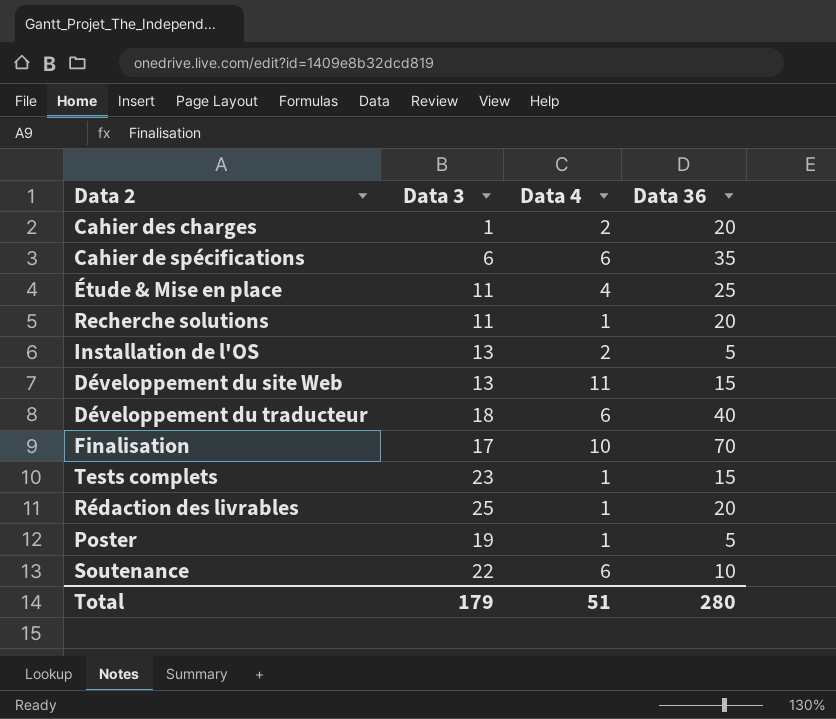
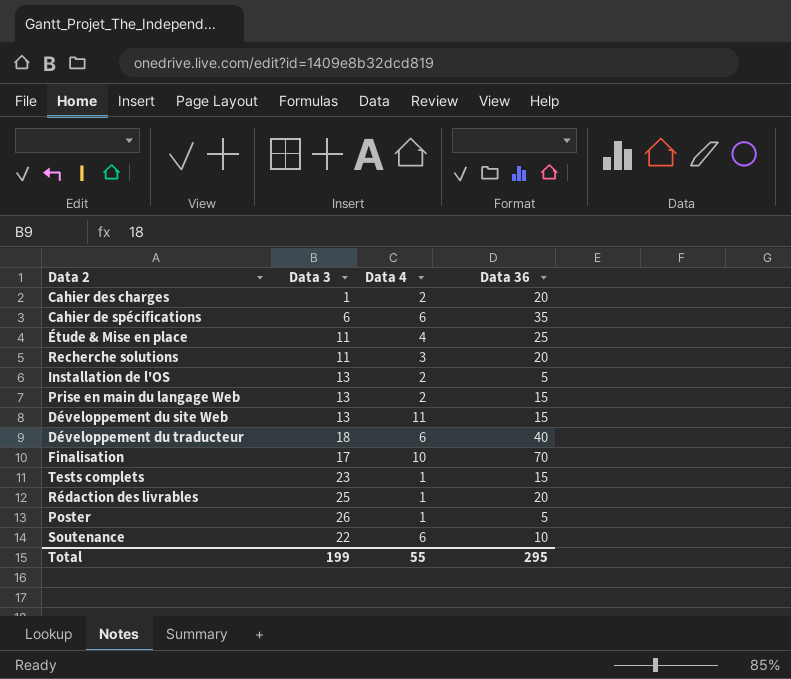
Recherche solutions | Data 4: 1 -> 3
row Prise en main du langage Web: none -> 13 | 2 | 15
Poster | Data 3: 19 -> 26
Total | Data 3: 179 -> 199
Total | Data 4: 51 -> 55
Total | Data 36: 280 -> 295

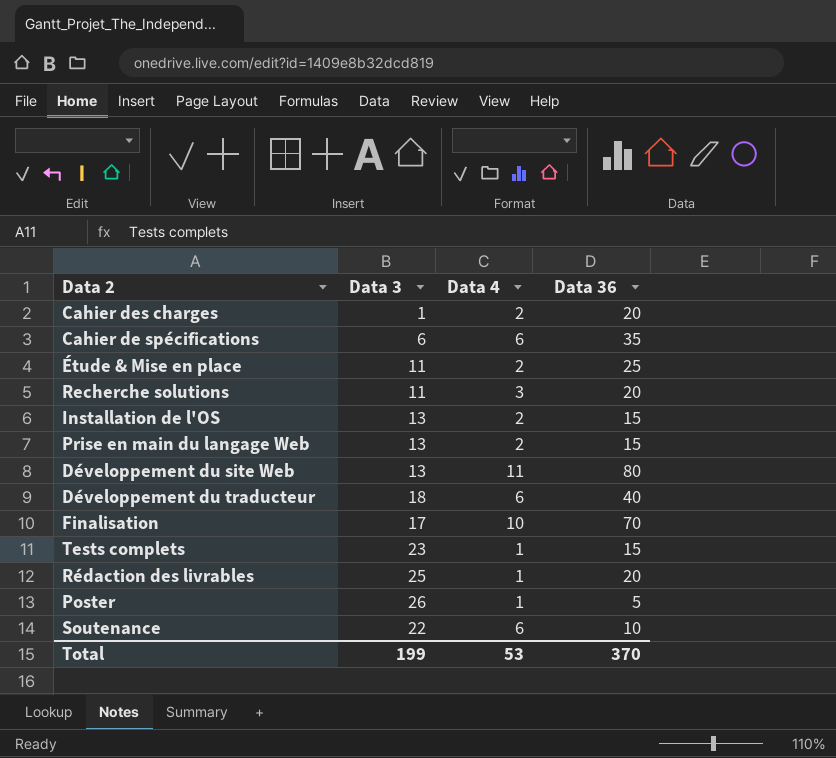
Étude & Mise en place | Data 4: 4 -> 2
Installation de l'OS | Data 36: 5 -> 15
Développement du site Web | Data 36: 15 -> 80
Total | Data 4: 55 -> 53
Total | Data 36: 295 -> 370

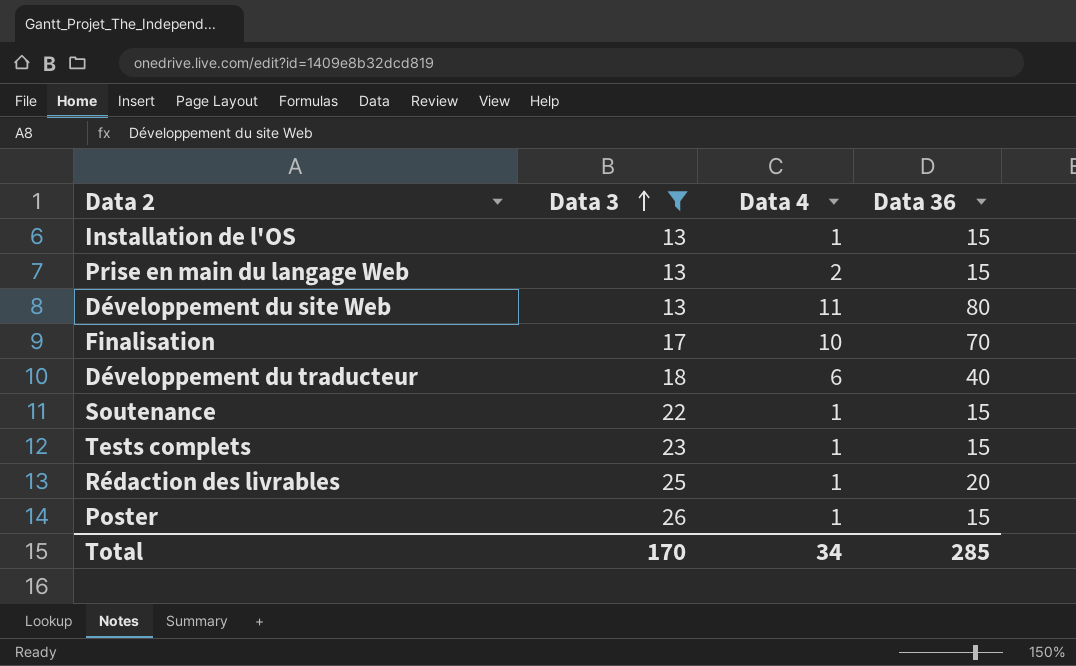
filter: none -> Data 3 >= 13
row order: none -> Data 3 ascending
Installation de l'OS | Data 4: 2 -> 1
Soutenance | Data 4: 6 -> 1
Soutenance | Data 36: 10 -> 15
Poster | Data 36: 5 -> 15
Total | Data 3: 199 -> 170
Total | Data 4: 53 -> 34
Total | Data 36: 370 -> 285

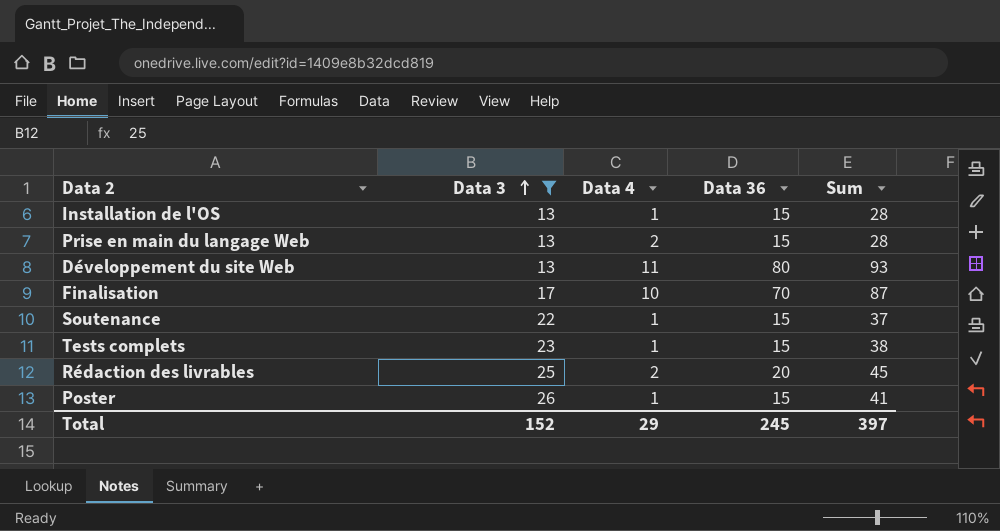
column Sum | formula: none -> [Data 3] + [Data 36]
row Développement du traducteur: 18 | 6 | 40 -> none
Rédaction des livrables | Data 4: 1 -> 2
Total | Data 3: 170 -> 152
Total | Data 4: 34 -> 29
Total | Data 36: 285 -> 245

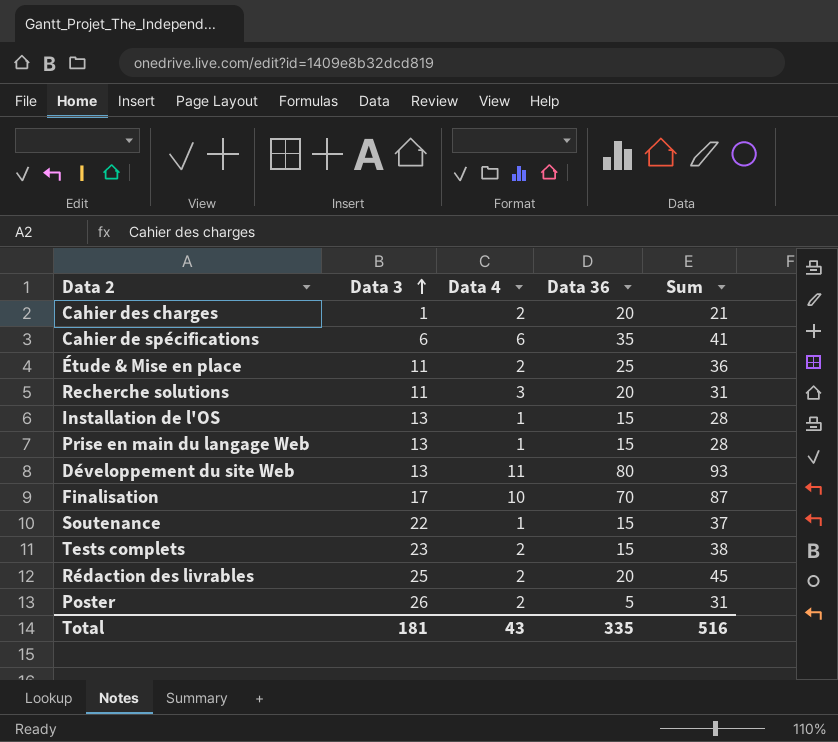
filter: Data 3 >= 13 -> none
Prise en main du langage Web | Data 4: 2 -> 1
Tests complets | Data 4: 1 -> 2
Poster | Data 4: 1 -> 2
Poster | Data 36: 15 -> 5
Poster | Sum: 41 -> 31
Total | Data 3: 152 -> 181
Total | Data 4: 29 -> 43
Total | Data 36: 245 -> 335
Total | Sum: 397 -> 516

